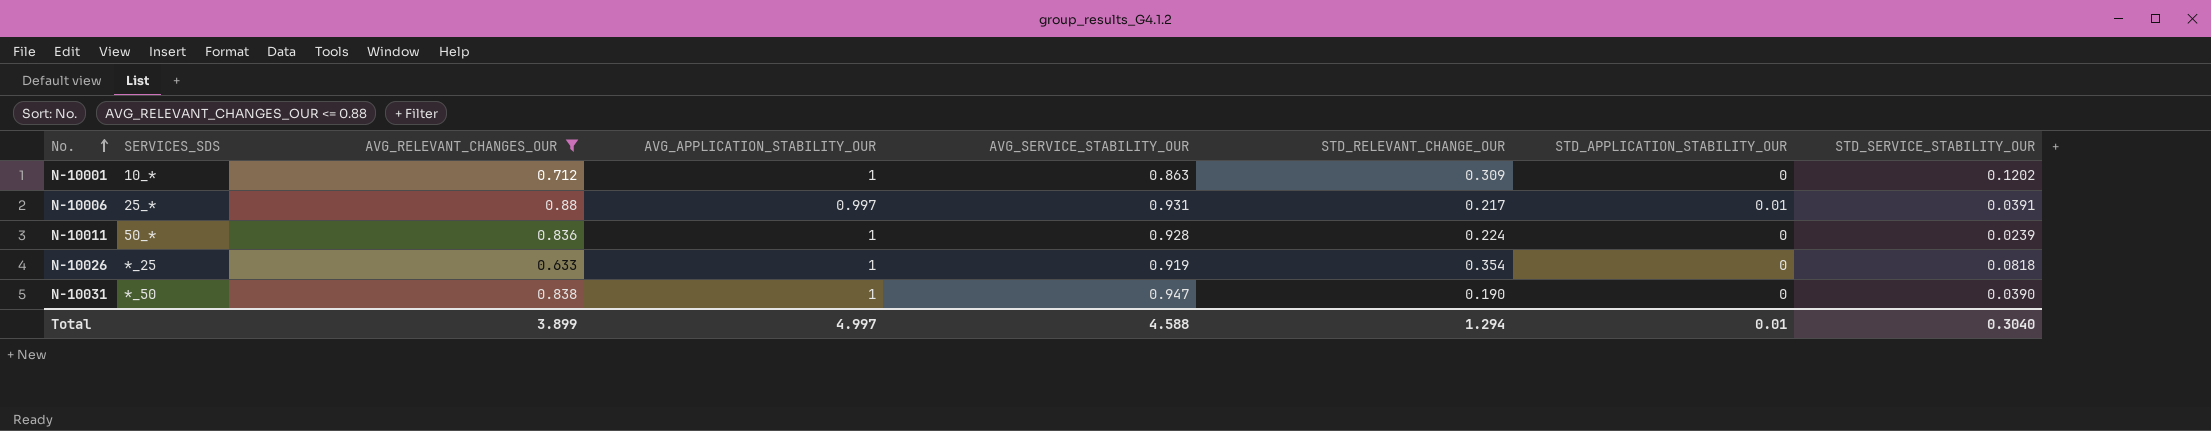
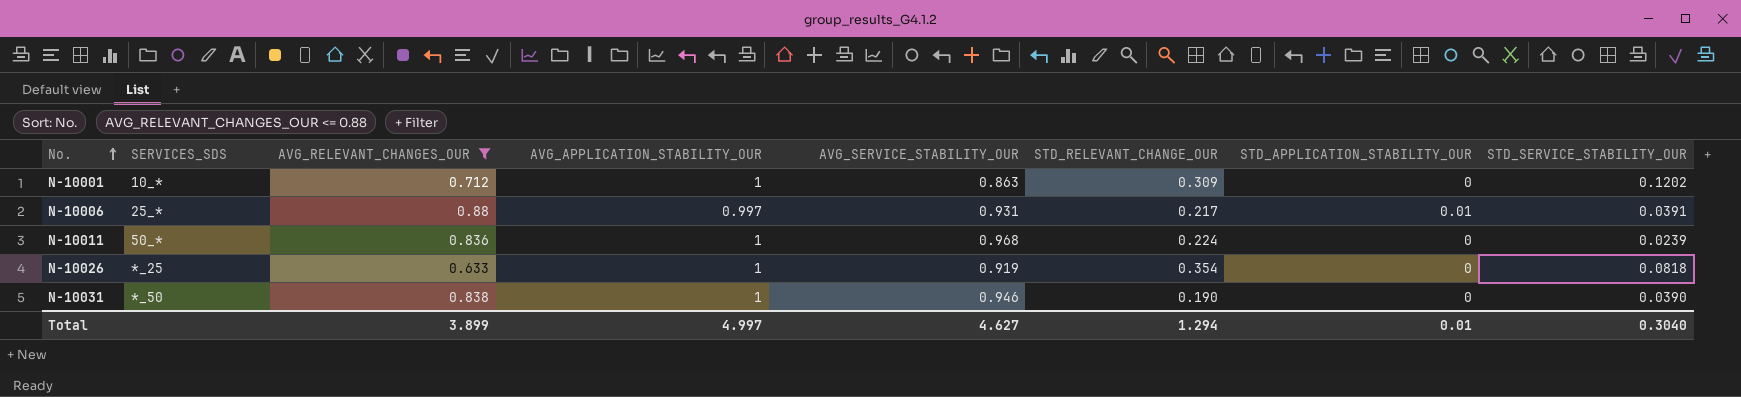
N-10011 | AVG_SERVICE_STABILITY_OUR: 0.928 -> 0.968
N-10031 | AVG_SERVICE_STABILITY_OUR: 0.947 -> 0.946
Total | AVG_SERVICE_STABILITY_OUR: 4.588 -> 4.627

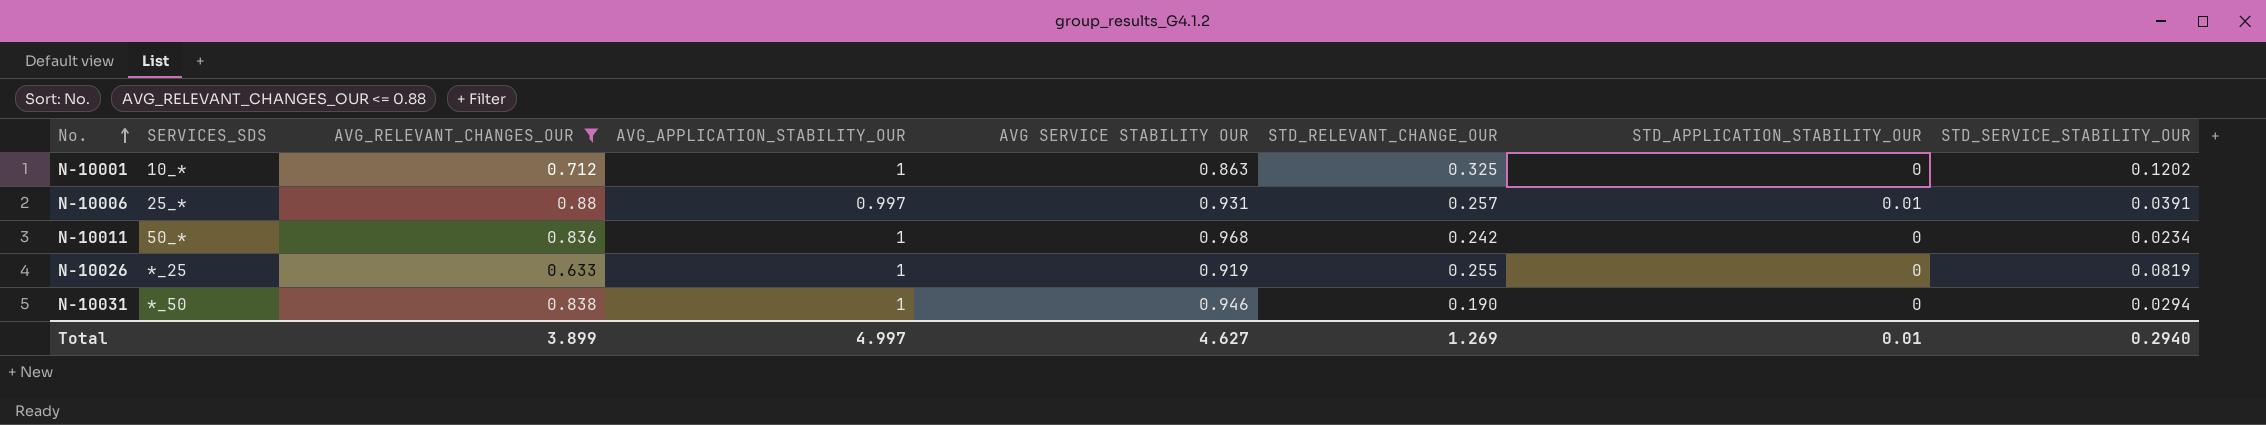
column name: AVG_SERVICE_STABILITY_OUR -> AVG SERVICE STABILITY OUR
N-10001 | STD_RELEVANT_CHANGE_OUR: 0.309 -> 0.325
N-10006 | STD_RELEVANT_CHANGE_OUR: 0.217 -> 0.257
N-10011 | STD_RELEVANT_CHANGE_OUR: 0.224 -> 0.242
N-10011 | STD_SERVICE_STABILITY_OUR: 0.0239 -> 0.0234
N-10026 | STD_RELEVANT_CHANGE_OUR: 0.354 -> 0.255
N-10026 | STD_SERVICE_STABILITY_OUR: 0.0818 -> 0.0819
N-10031 | STD_SERVICE_STABILITY_OUR: 0.0390 -> 0.0294
Total | STD_RELEVANT_CHANGE_OUR: 1.294 -> 1.269
Total | STD_SERVICE_STABILITY_OUR: 0.3040 -> 0.2940

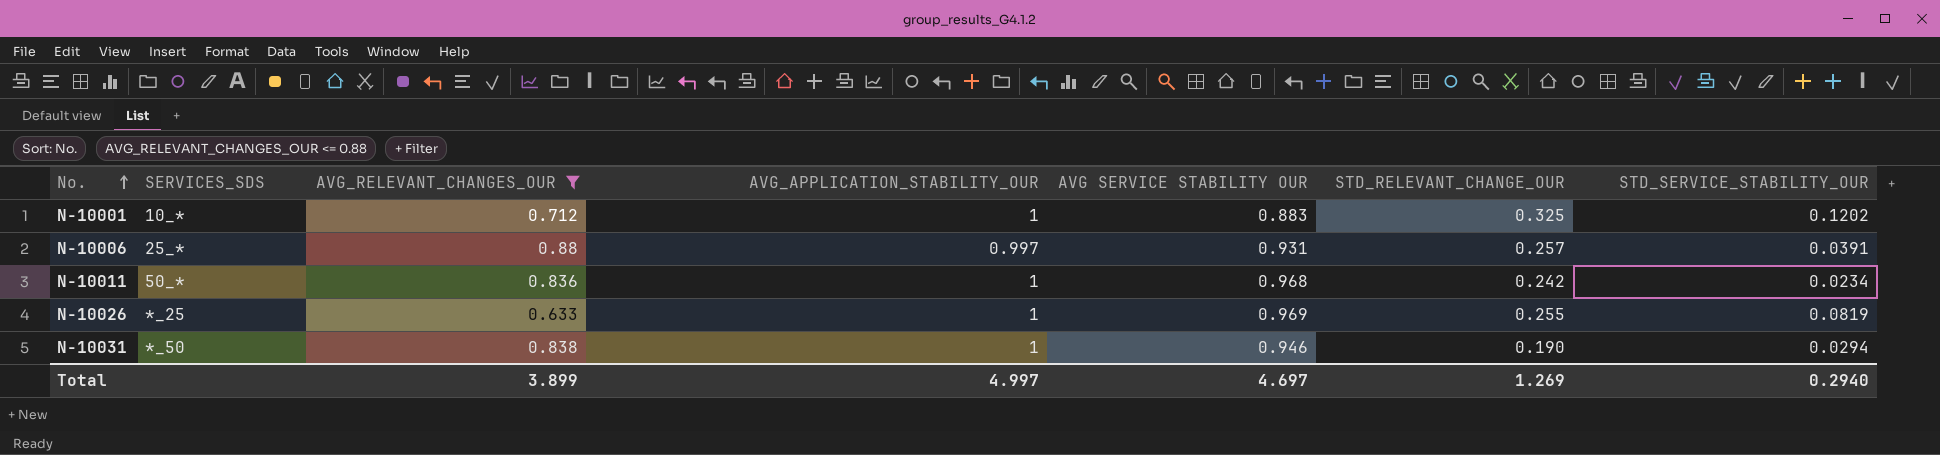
column STD_APPLICATION_STABILITY_OUR | position: 7 -> none
N-10001 | AVG SERVICE STABILITY OUR: 0.863 -> 0.883
N-10026 | AVG SERVICE STABILITY OUR: 0.919 -> 0.969
Total | AVG SERVICE STABILITY OUR: 4.627 -> 4.697

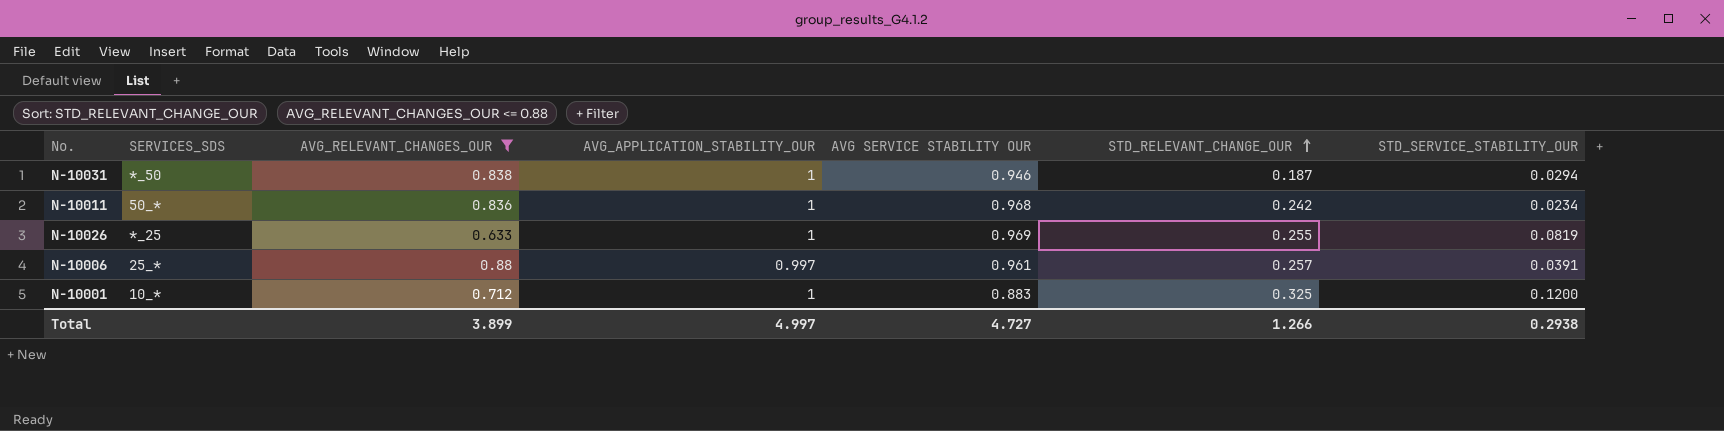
row order: No. ascending -> STD_RELEVANT_CHANGE_OUR ascending
N-10031 | STD_RELEVANT_CHANGE_OUR: 0.190 -> 0.187
N-10006 | AVG SERVICE STABILITY OUR: 0.931 -> 0.961
N-10001 | STD_SERVICE_STABILITY_OUR: 0.1202 -> 0.1200
Total | AVG SERVICE STABILITY OUR: 4.697 -> 4.727
Total | STD_RELEVANT_CHANGE_OUR: 1.269 -> 1.266
Total | STD_SERVICE_STABILITY_OUR: 0.2940 -> 0.2938

